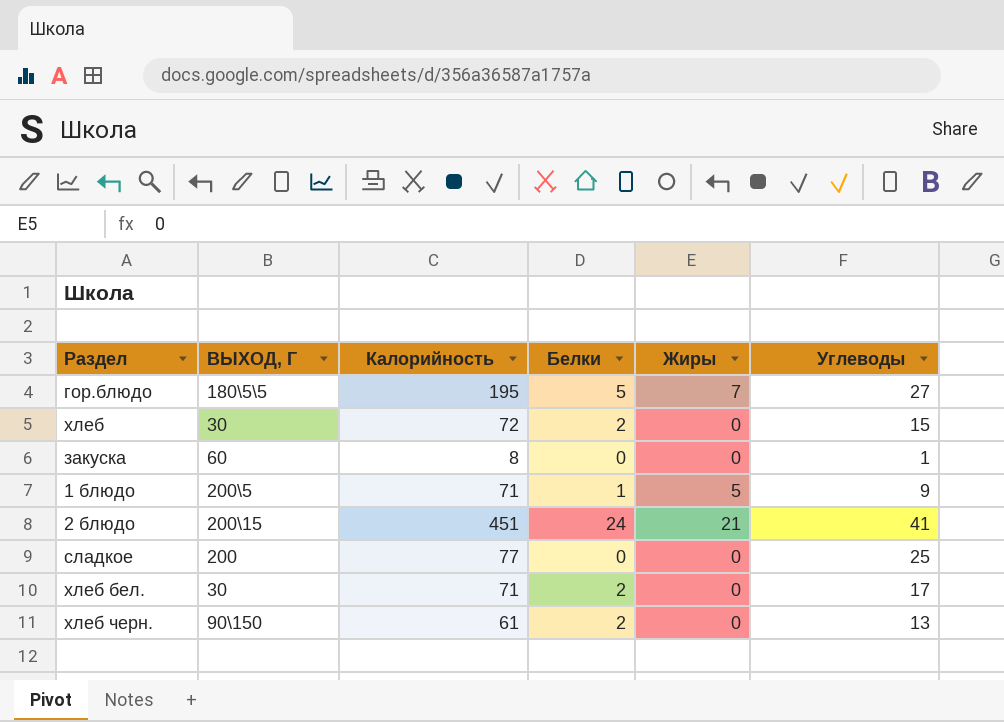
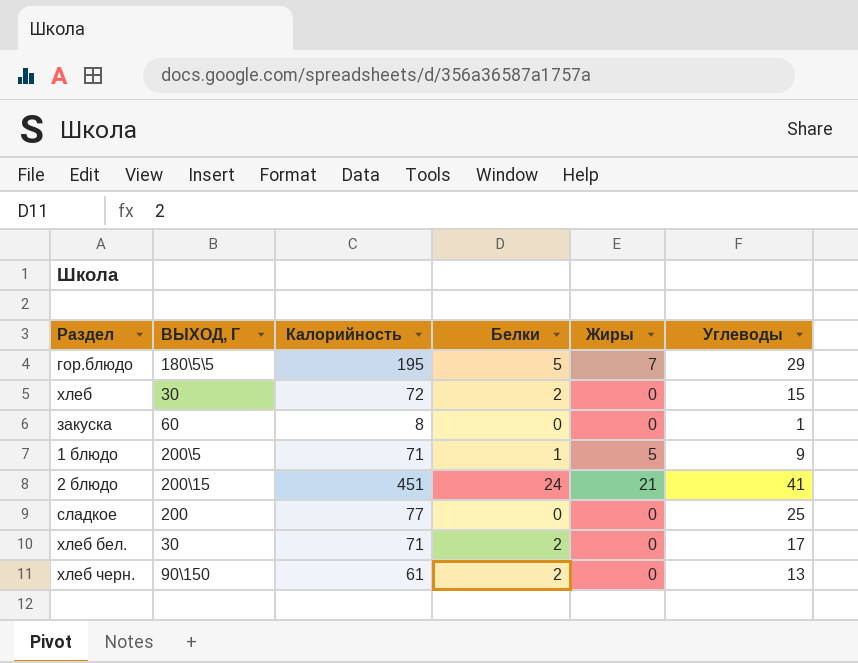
гор.блюдо | Углеводы: 27 -> 29

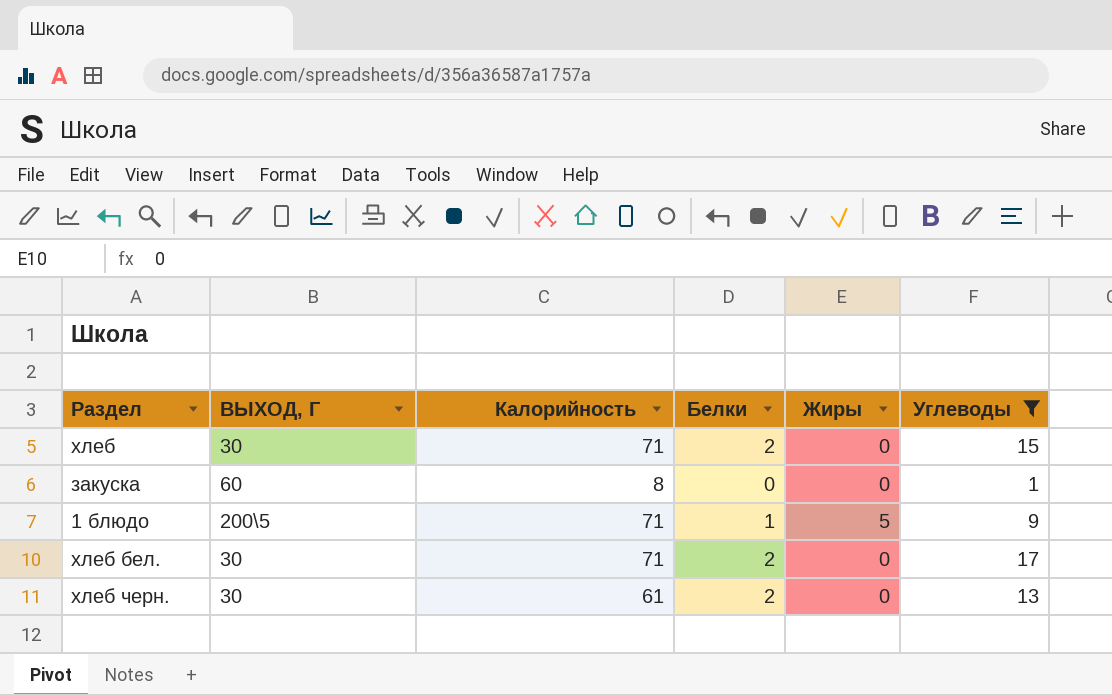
filter: none -> Углеводы <= 17
хлеб | Калорийность: 72 -> 71
хлеб черн. | ВЫХОД, Г: 90\150 -> 30

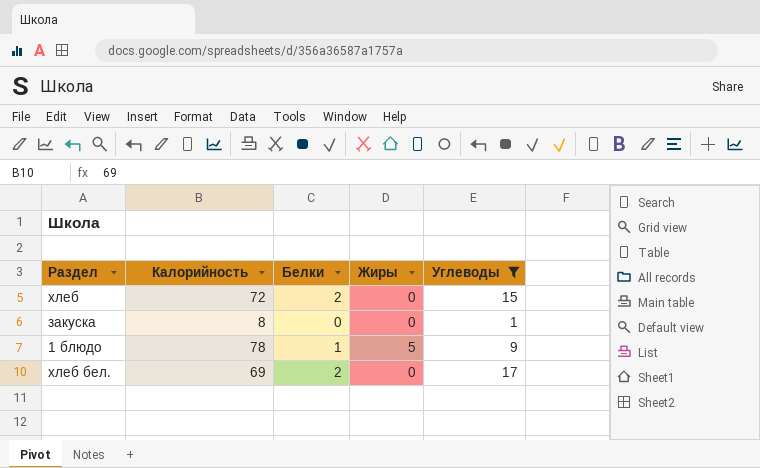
column ВЫХОД, Г | position: 2 -> none
row хлеб черн.: 30 | 61 | 2 | 0 | 13 -> none
хлеб | Калорийность: 71 -> 72
1 блюдо | Калорийность: 71 -> 78
хлеб бел. | Калорийность: 71 -> 69

